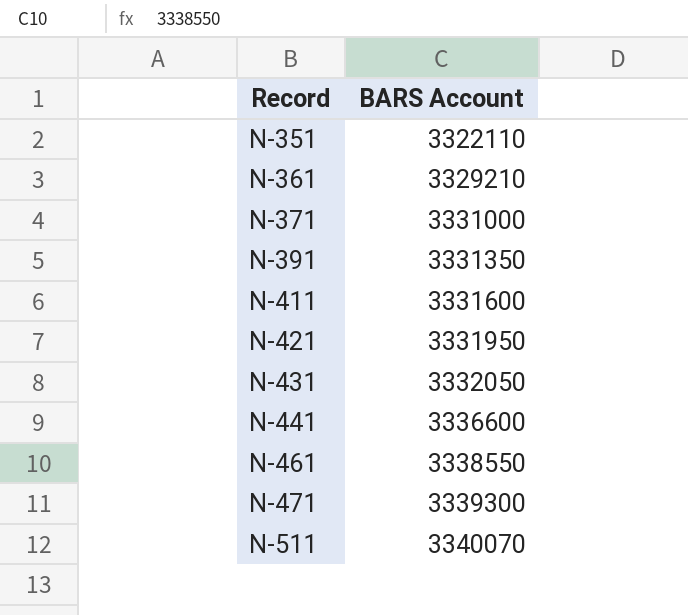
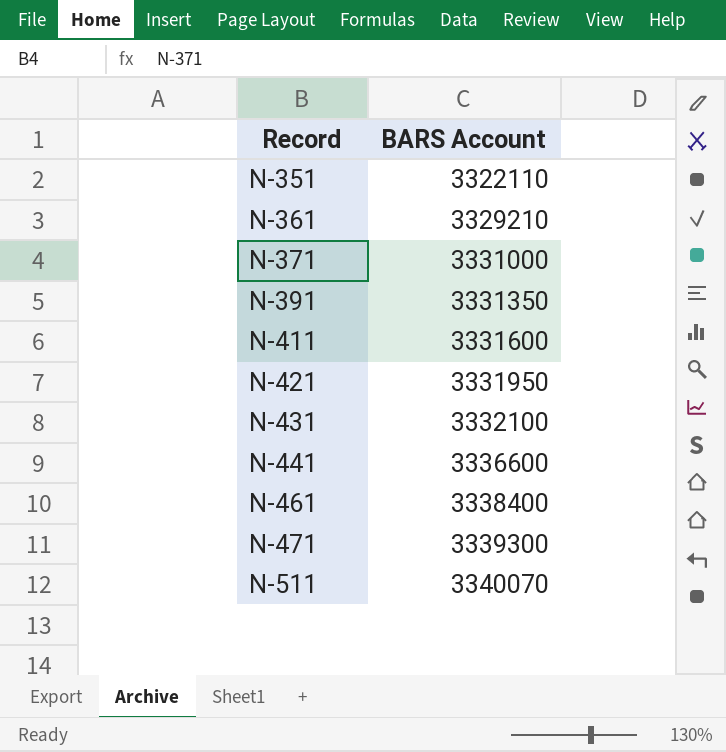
N-431 | BARS Account: 3332050 -> 3332100
N-461 | BARS Account: 3338550 -> 3338400

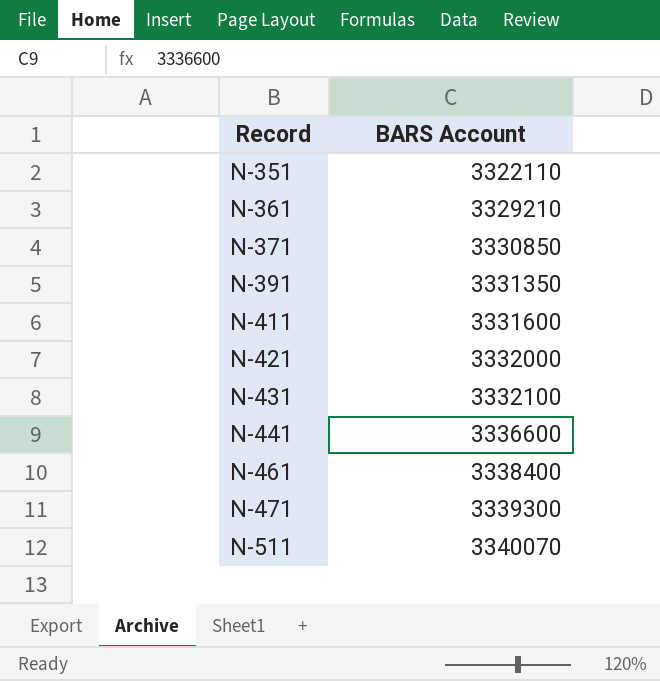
N-371 | BARS Account: 3331000 -> 3330850
N-421 | BARS Account: 3331950 -> 3332000

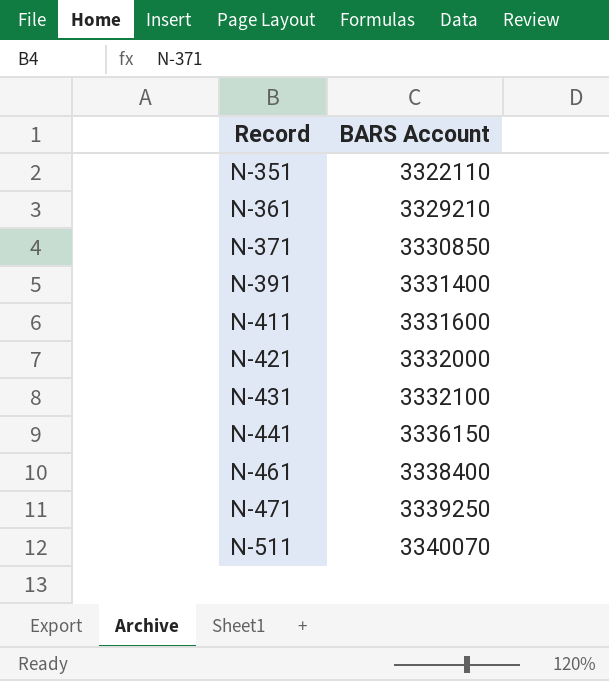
N-391 | BARS Account: 3331350 -> 3331400
N-441 | BARS Account: 3336600 -> 3336150
N-471 | BARS Account: 3339300 -> 3339250

